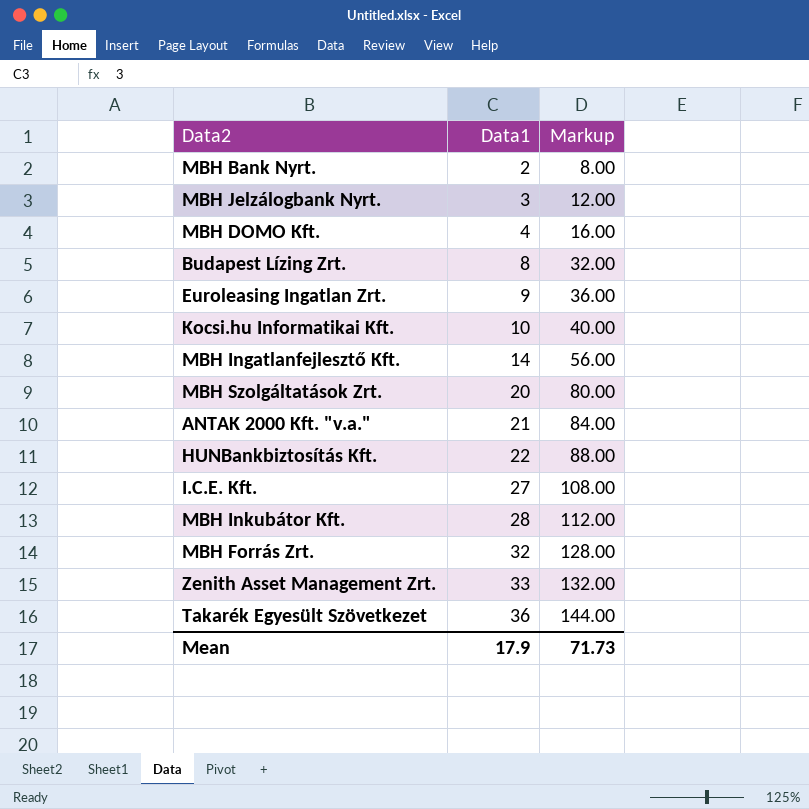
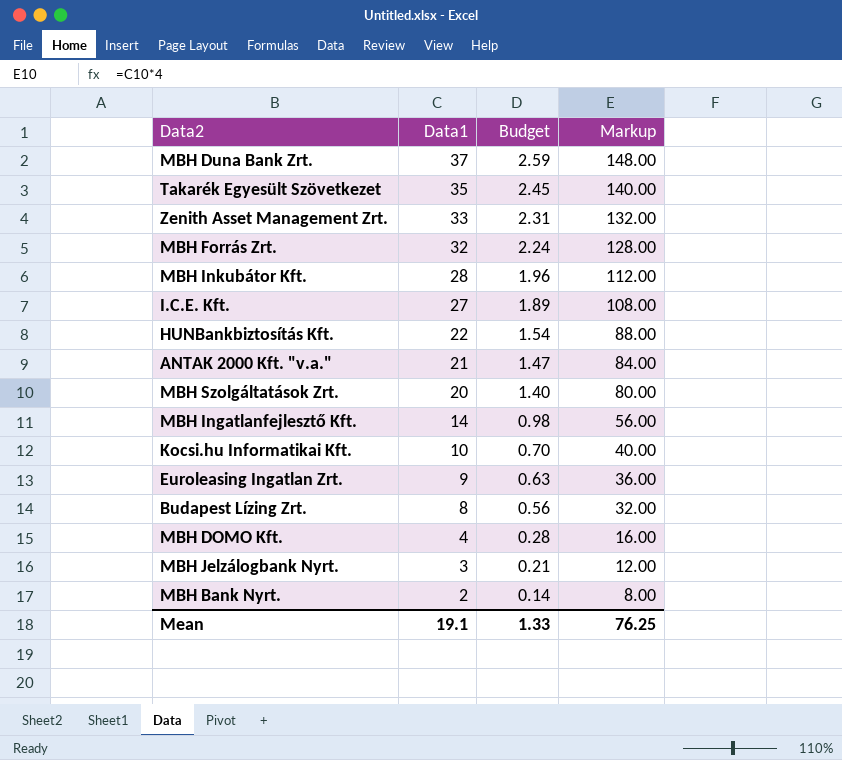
row order: Data1 ascending -> Data1 descending
column Budget | formula: none -> [Data1] * 0.07
row MBH Duna Bank Zrt.: none -> 37 | 2.59 | 148.00
Takarék Egyesült Szövetkezet | Data1: 36 -> 35
Takarék Egyesült Szövetkezet | Markup: 144.00 -> 140.00
Mean | Data1: 17.9 -> 19.1
Mean | Markup: 71.73 -> 76.25

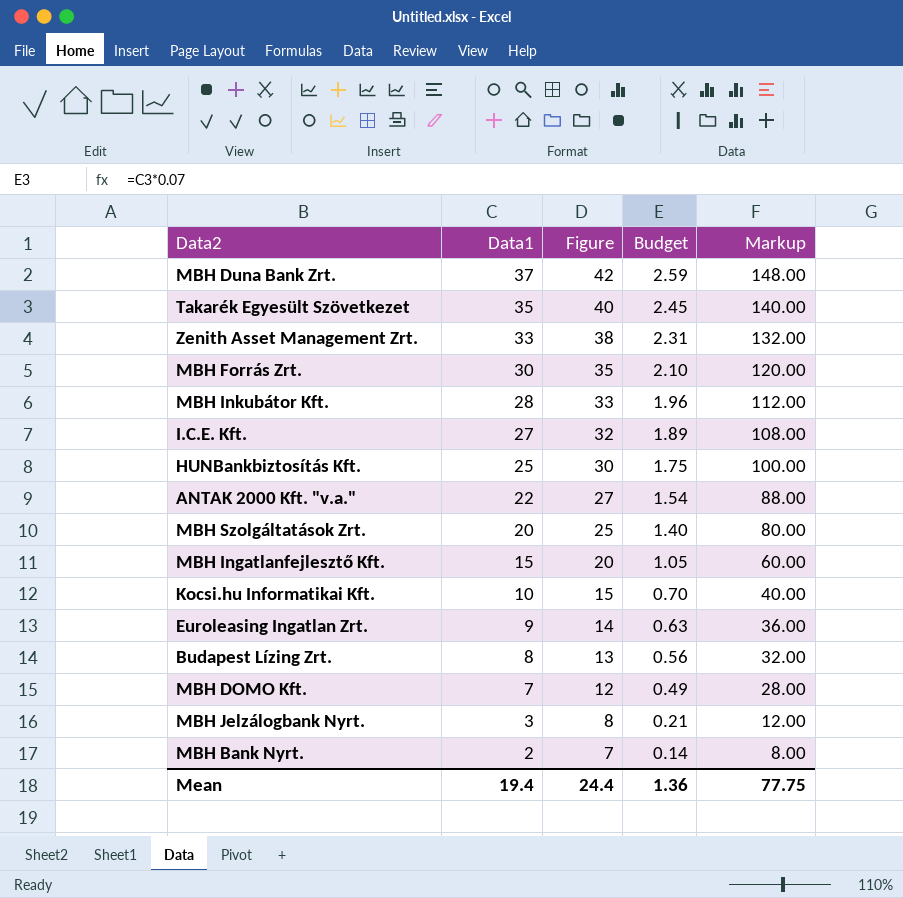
column Figure | formula: none -> [Data1] + 5
MBH Forrás Zrt. | Data1: 32 -> 30
MBH Forrás Zrt. | Budget: 2.24 -> 2.10
MBH Forrás Zrt. | Markup: 128.00 -> 120.00
HUNBankbiztosítás Kft. | Data1: 22 -> 25
HUNBankbiztosítás Kft. | Budget: 1.54 -> 1.75
HUNBankbiztosítás Kft. | Markup: 88.00 -> 100.00
ANTAK 2000 Kft. "v.a." | Data1: 21 -> 22
ANTAK 2000 Kft. "v.a." | Budget: 1.47 -> 1.54
ANTAK 2000 Kft. "v.a." | Markup: 84.00 -> 88.00
MBH Ingatlanfejlesztő Kft. | Data1: 14 -> 15
MBH Ingatlanfejlesztő Kft. | Budget: 0.98 -> 1.05
MBH Ingatlanfejlesztő Kft. | Markup: 56.00 -> 60.00
MBH DOMO Kft. | Data1: 4 -> 7
MBH DOMO Kft. | Budget: 0.28 -> 0.49
MBH DOMO Kft. | Markup: 16.00 -> 28.00
Mean | Data1: 19.1 -> 19.4
Mean | Budget: 1.33 -> 1.36
Mean | Markup: 76.25 -> 77.75

